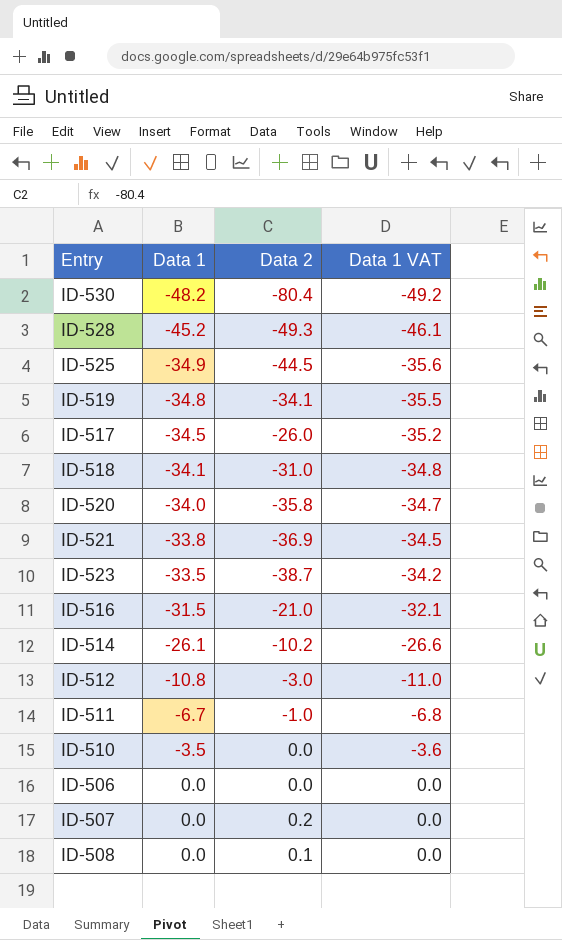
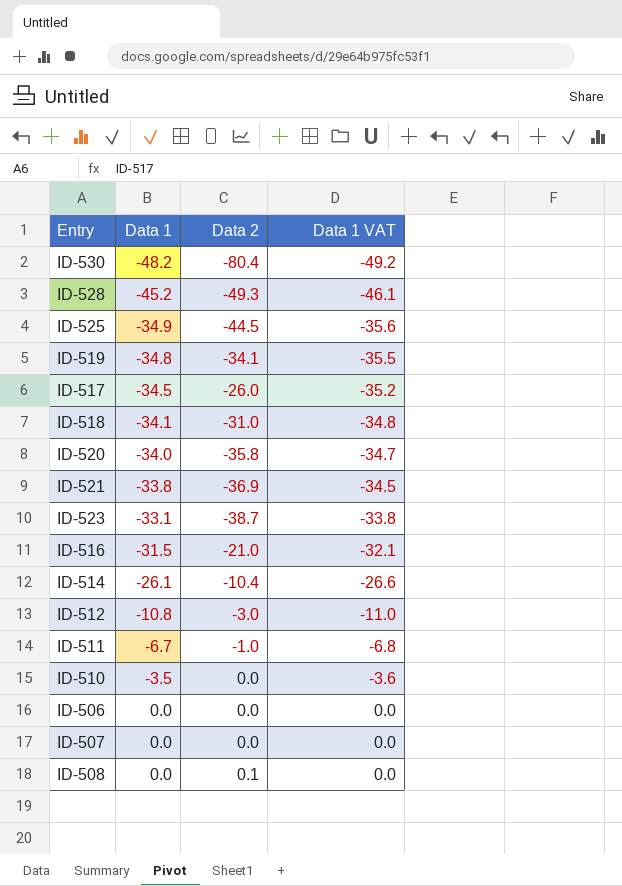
ID-523 | Data 1: -33.5 -> -33.1
ID-523 | Data 1 VAT: -34.2 -> -33.8
ID-514 | Data 2: -10.2 -> -10.4
ID-507 | Data 2: 0.2 -> 0.0

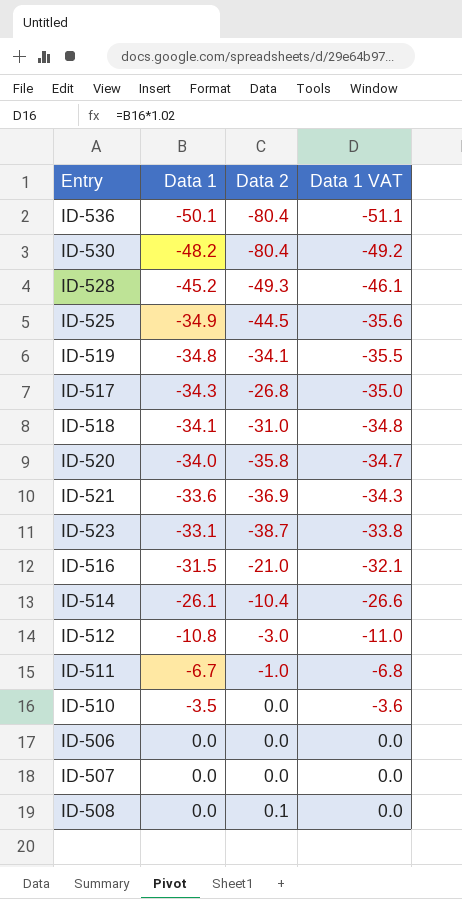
row ID-536: none -> -50.1 | -80.4 | -51.1
ID-517 | Data 1: -34.5 -> -34.3
ID-517 | Data 2: -26.0 -> -26.8
ID-517 | Data 1 VAT: -35.2 -> -35.0
ID-521 | Data 1: -33.8 -> -33.6
ID-521 | Data 1 VAT: -34.5 -> -34.3

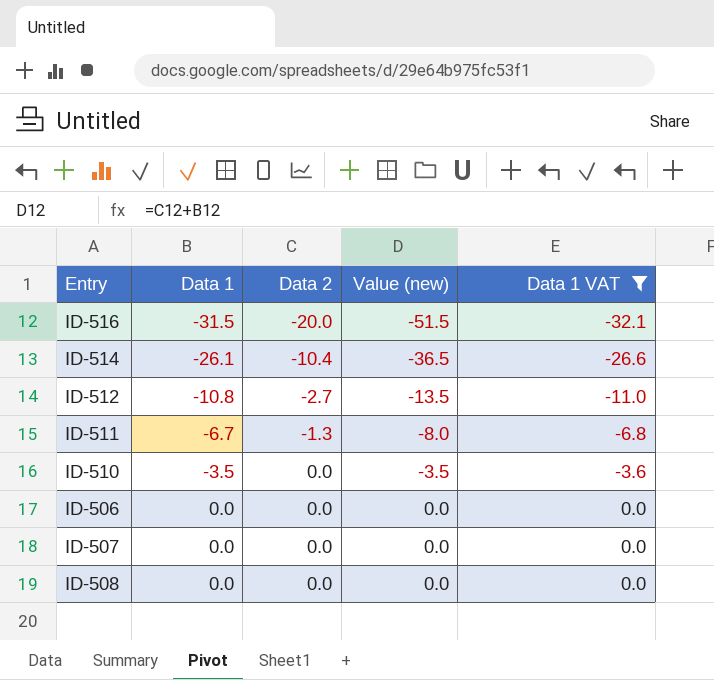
filter: none -> Data 1 VAT >= -32.1
column Value (new) | formula: none -> [Data 1] + [Data 2]
ID-516 | Data 2: -21.0 -> -20.0
ID-512 | Data 2: -3.0 -> -2.7
ID-511 | Data 2: -1.0 -> -1.3
ID-508 | Data 2: 0.1 -> 0.0

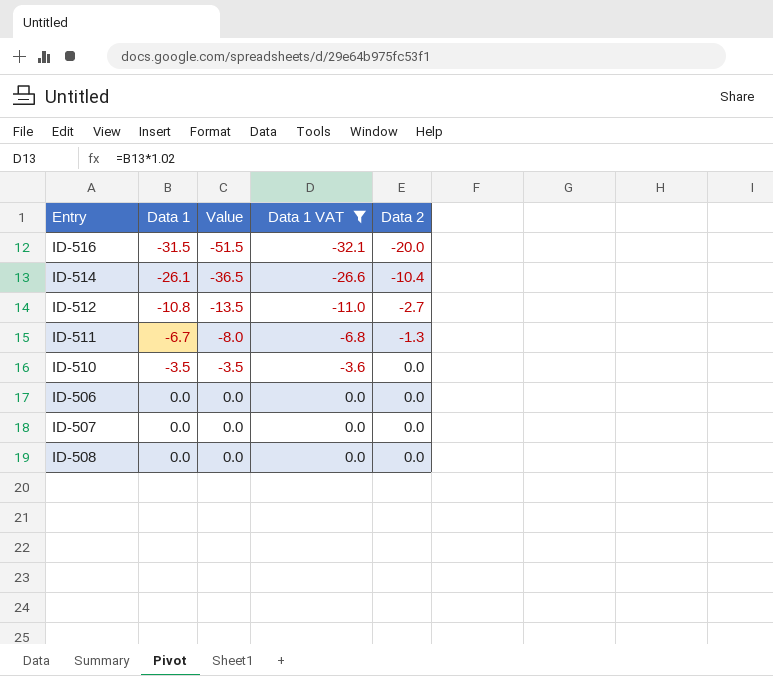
column name: Value (new) -> Value
column Data 2 | position: 3 -> 5

